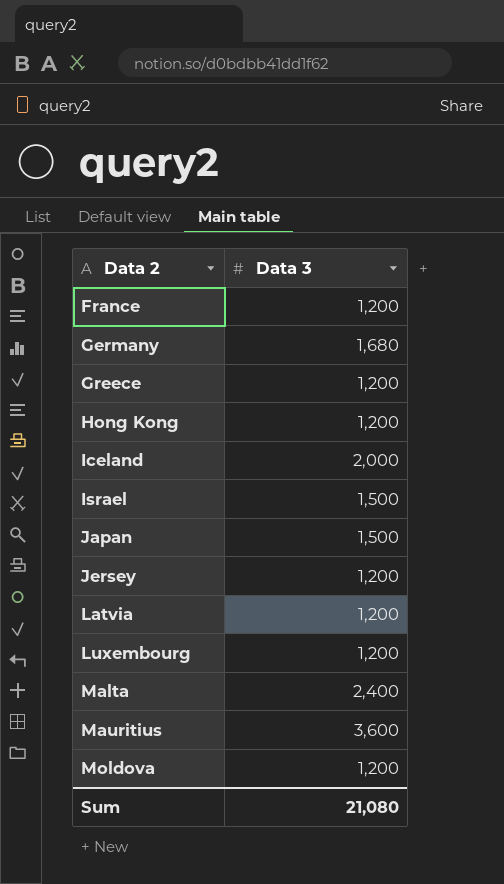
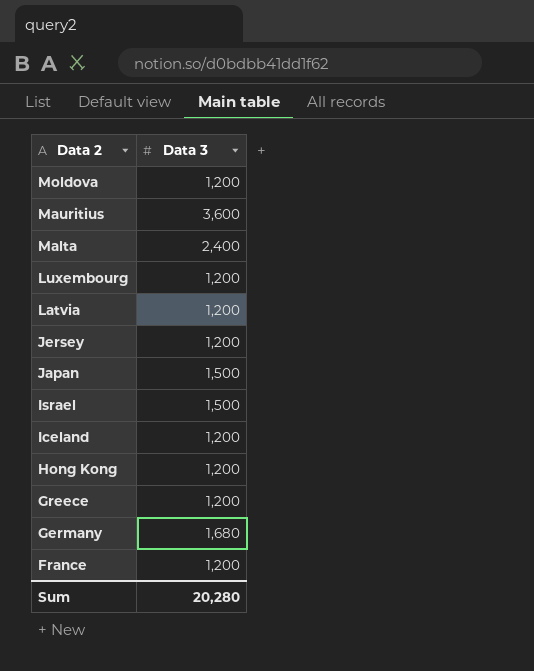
row order: Data 2 ascending -> Data 2 descending
Iceland | Data 3: 2,000 -> 1,200
Sum | Data 3: 21,080 -> 20,280

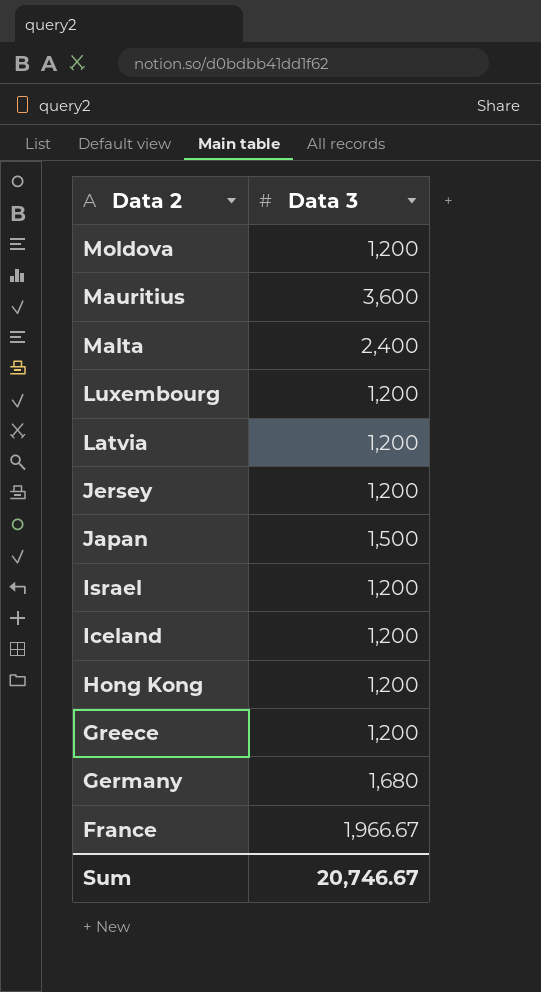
Israel | Data 3: 1,500 -> 1,200
France | Data 3: 1,200 -> 1,966.67
Sum | Data 3: 20,280 -> 20,746.67

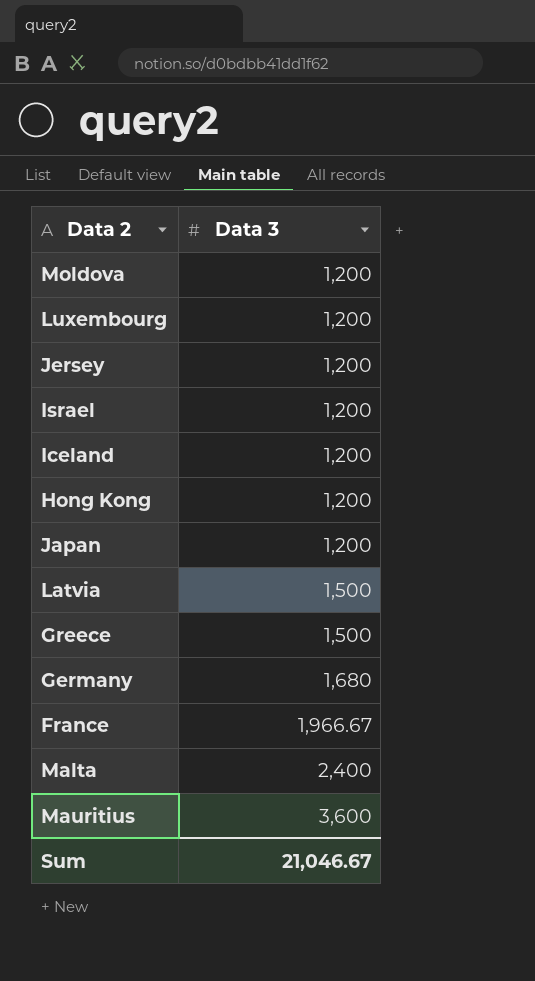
row order: Data 2 descending -> Data 3 ascending
Japan | Data 3: 1,500 -> 1,200
Latvia | Data 3: 1,200 -> 1,500
Greece | Data 3: 1,200 -> 1,500
Sum | Data 3: 20,746.67 -> 21,046.67

